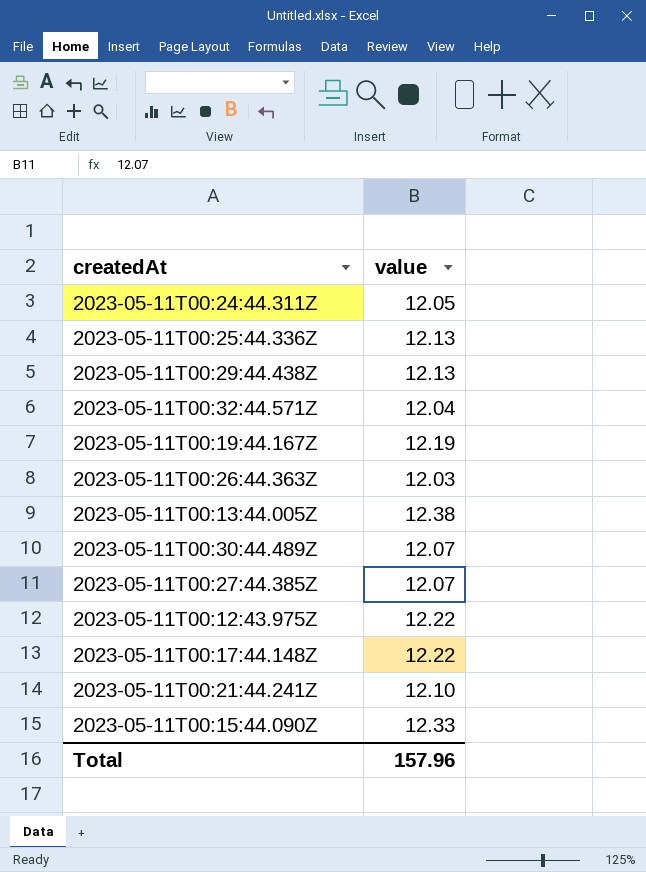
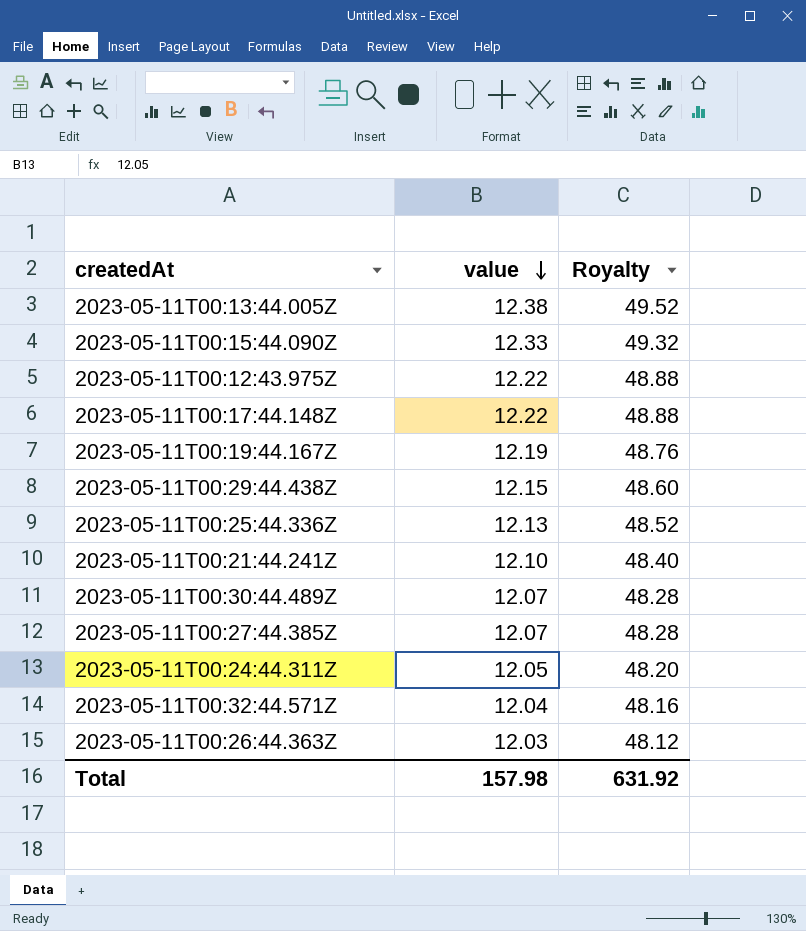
row order: none -> value descending
column Royalty | formula: none -> [value] * 4
2023-05-11T00:29:44.438Z | value: 12.13 -> 12.15
Total | value: 157.96 -> 157.98

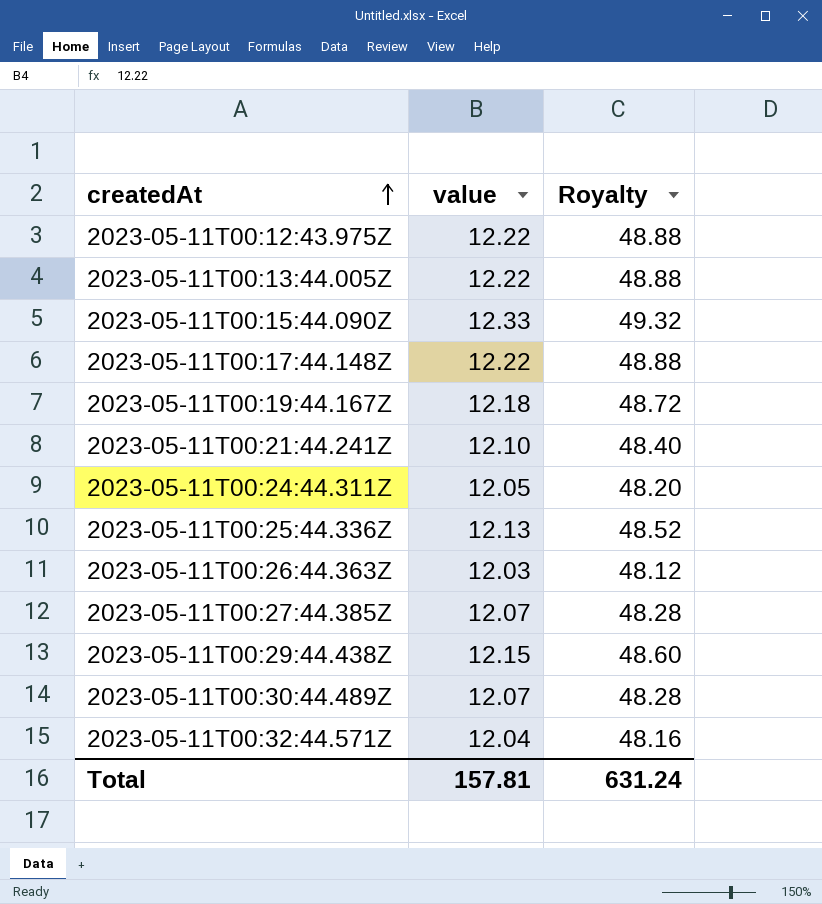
row order: value descending -> createdAt ascending
2023-05-11T00:13:44.005Z | value: 12.38 -> 12.22
2023-05-11T00:13:44.005Z | Royalty: 49.52 -> 48.88
2023-05-11T00:19:44.167Z | value: 12.19 -> 12.18
2023-05-11T00:19:44.167Z | Royalty: 48.76 -> 48.72
Total | value: 157.98 -> 157.81
Total | Royalty: 631.92 -> 631.24

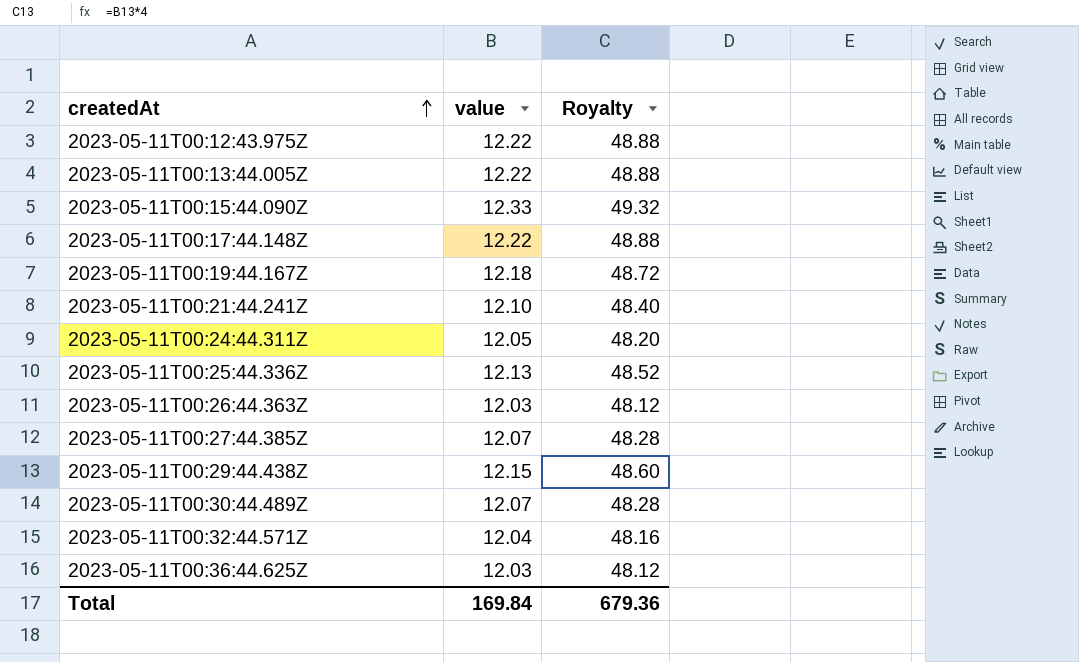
row 2023-05-11T00:36:44.625Z: none -> 12.03 | 48.12
Total | value: 157.81 -> 169.84
Total | Royalty: 631.24 -> 679.36

